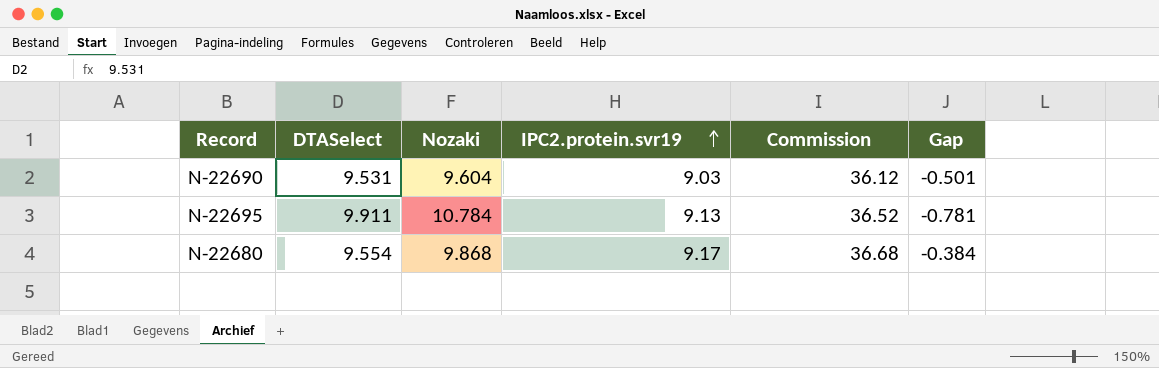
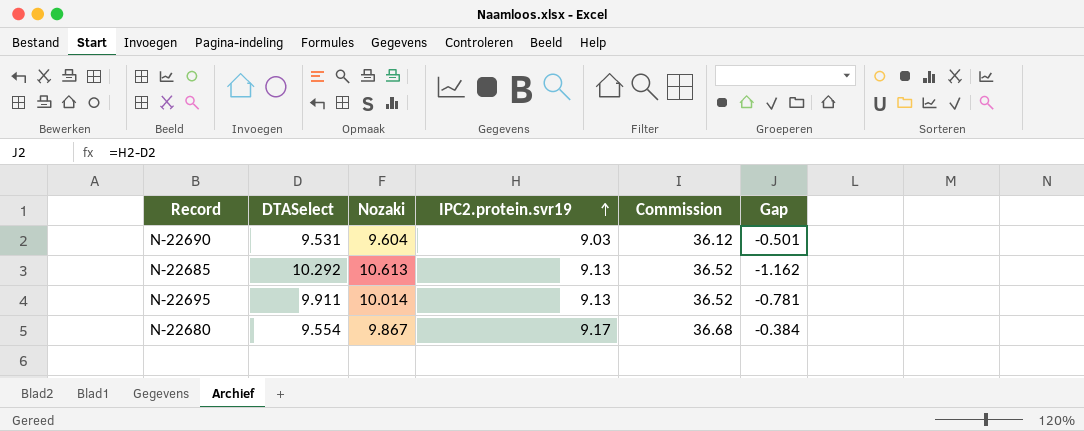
row N-22685: none -> 10.292 | 10.613 | 9.13 | 36.52 | -1.162
N-22695 | Nozaki: 10.784 -> 10.014
N-22680 | Nozaki: 9.868 -> 9.867

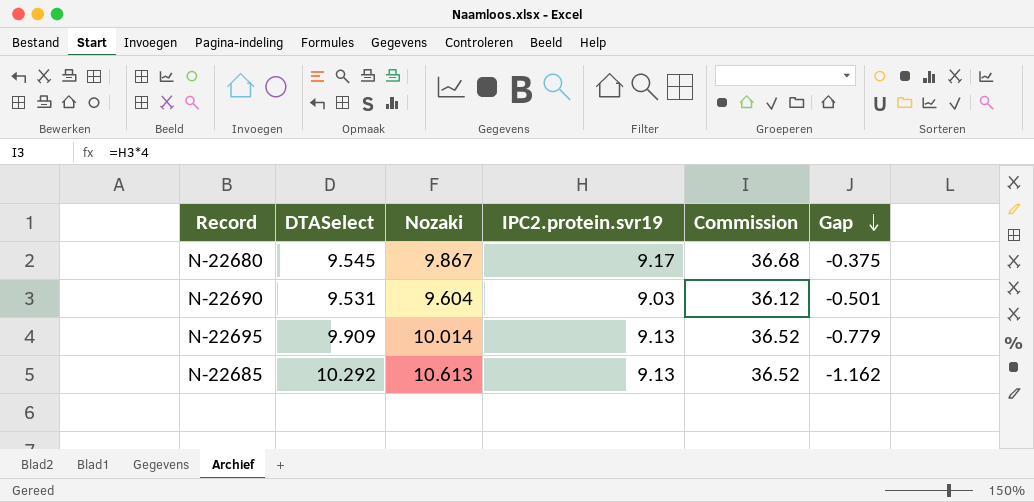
row order: IPC2.protein.svr19 ascending -> Gap descending
N-22680 | DTASelect: 9.554 -> 9.545
N-22680 | Gap: -0.384 -> -0.375
N-22695 | DTASelect: 9.911 -> 9.909
N-22695 | Gap: -0.781 -> -0.779

